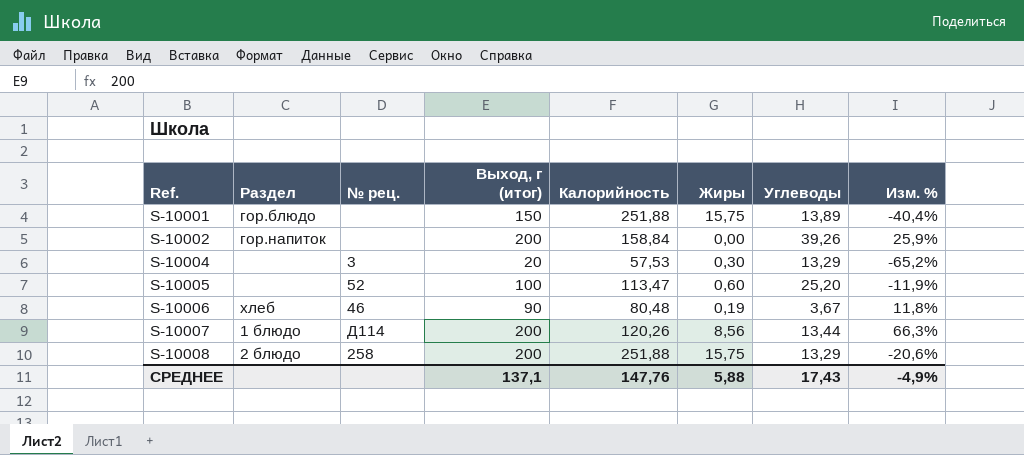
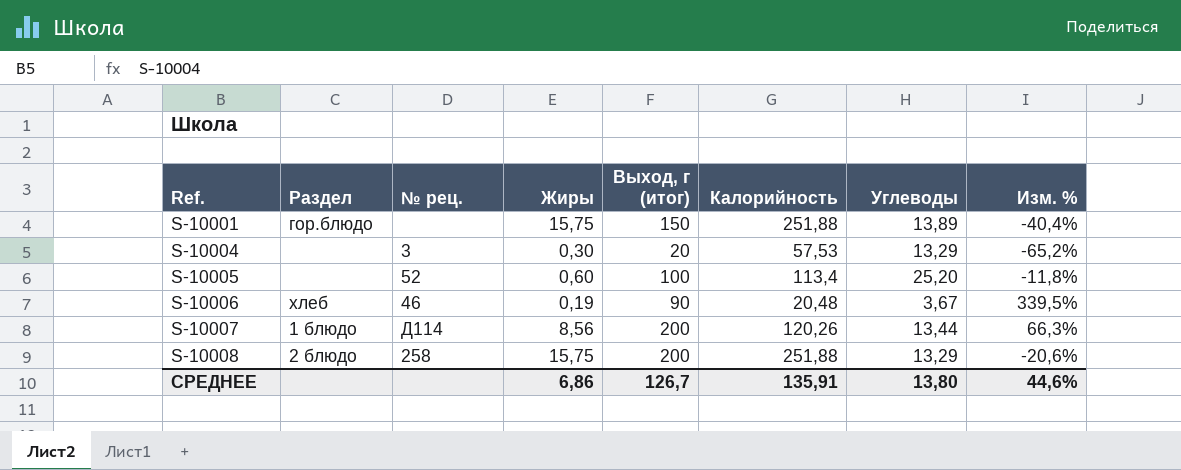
column Жиры | position: 6 -> 4
row S-10002: гор.напиток | none | 200 | 158,84 | 0,00 | 39,26 | 25,9% -> none
S-10005 | Калорийность: 113,47 -> 113,4
S-10005 | Изм. %: -11,9% -> -11,8%
S-10006 | Калорийность: 80,48 -> 20,48
S-10006 | Изм. %: 11,8% -> 339,5%
СРЕДНЕЕ | Жиры: 5,88 -> 6,86
СРЕДНЕЕ | Выход, г (итог): 137,1 -> 126,7
СРЕДНЕЕ | Калорийность: 147,76 -> 135,91
СРЕДНЕЕ | Углеводы: 17,43 -> 13,80
СРЕДНЕЕ | Изм. %: -4,9% -> 44,6%

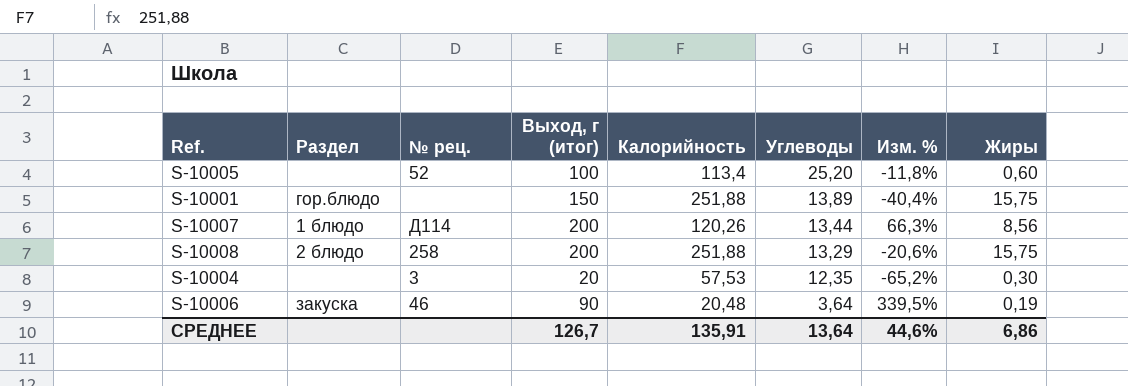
row order: Ref. ascending -> Углеводы descending
column Жиры | position: 4 -> 8
S-10004 | Углеводы: 13,29 -> 12,35
S-10006 | Раздел: хлеб -> закуска
S-10006 | Углеводы: 3,67 -> 3,64
СРЕДНЕЕ | Углеводы: 13,80 -> 13,64

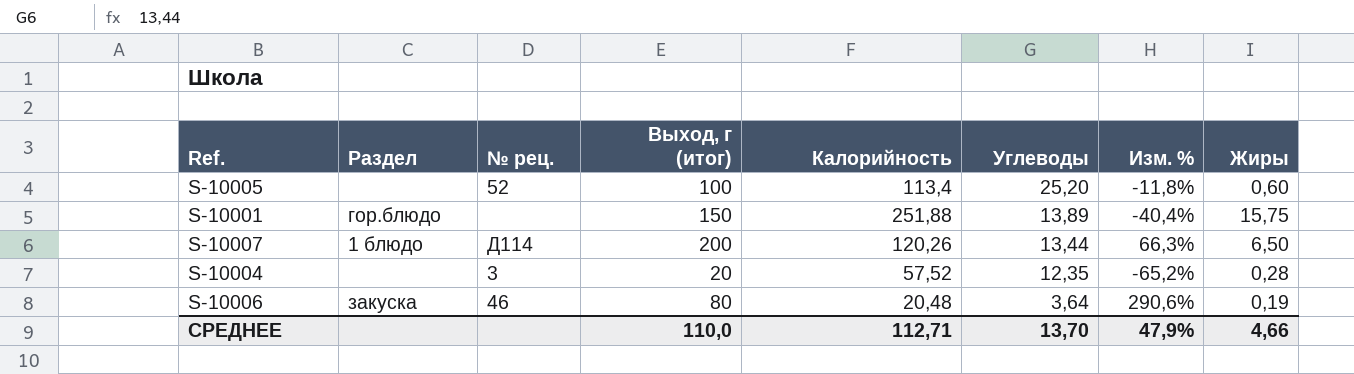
row S-10008: 2 блюдо | 258 | 200 | 251,88 | 13,29 | -20,6% | 15,75 -> none
S-10007 | Жиры: 8,56 -> 6,50
S-10004 | Калорийность: 57,53 -> 57,52
S-10004 | Жиры: 0,30 -> 0,28
S-10006 | Выход, г (итог): 90 -> 80
S-10006 | Изм. %: 339,5% -> 290,6%
СРЕДНЕЕ | Выход, г (итог): 126,7 -> 110,0
СРЕДНЕЕ | Калорийность: 135,91 -> 112,71
СРЕДНЕЕ | Углеводы: 13,64 -> 13,70
СРЕДНЕЕ | Изм. %: 44,6% -> 47,9%
СРЕДНЕЕ | Жиры: 6,86 -> 4,66

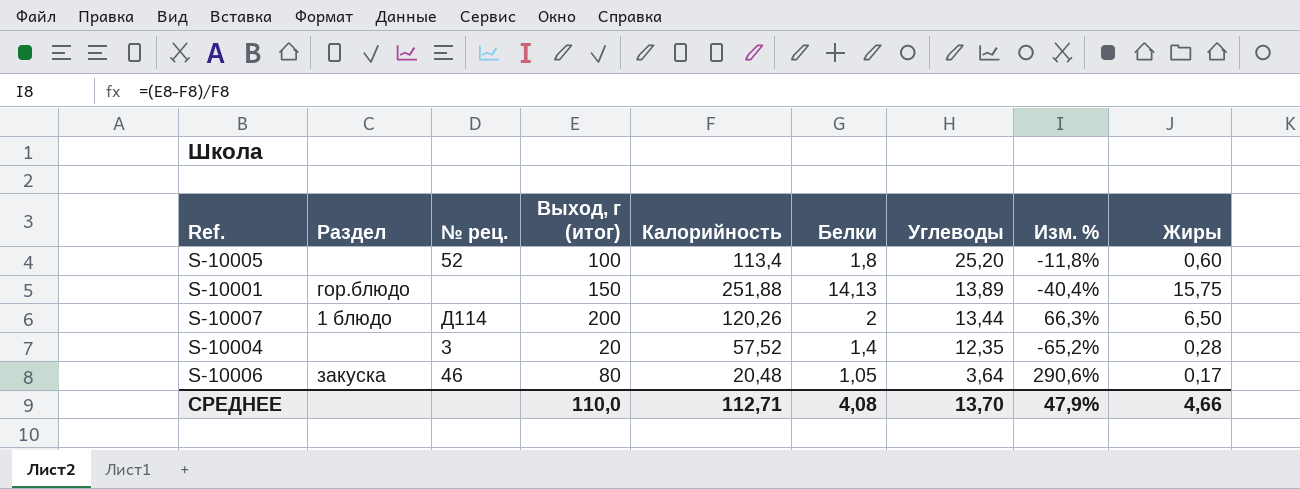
column Белки | position: none -> 6
S-10006 | Жиры: 0,19 -> 0,17

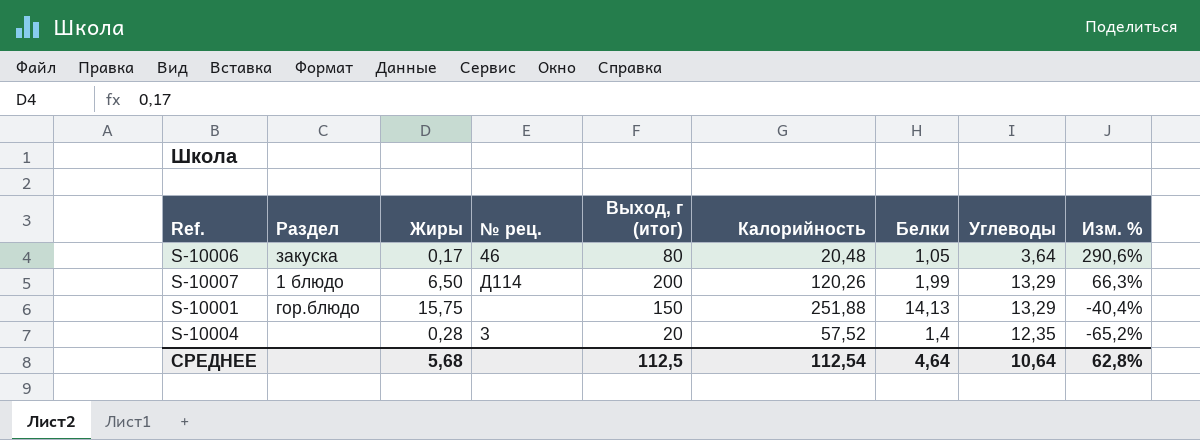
row order: Углеводы descending -> Изм. % descending
column Жиры | position: 9 -> 3
row S-10005: none | 52 | 100 | 113,4 | 1,8 | 25,20 | -11,8% | 0,60 -> none
S-10007 | Белки: 2 -> 1,99
S-10007 | Углеводы: 13,44 -> 13,29
S-10001 | Углеводы: 13,89 -> 13,29
СРЕДНЕЕ | Жиры: 4,66 -> 5,68
СРЕДНЕЕ | Выход, г (итог): 110,0 -> 112,5
СРЕДНЕЕ | Калорийность: 112,71 -> 112,54
СРЕДНЕЕ | Белки: 4,08 -> 4,64
СРЕДНЕЕ | Углеводы: 13,70 -> 10,64
СРЕДНЕЕ | Изм. %: 47,9% -> 62,8%

